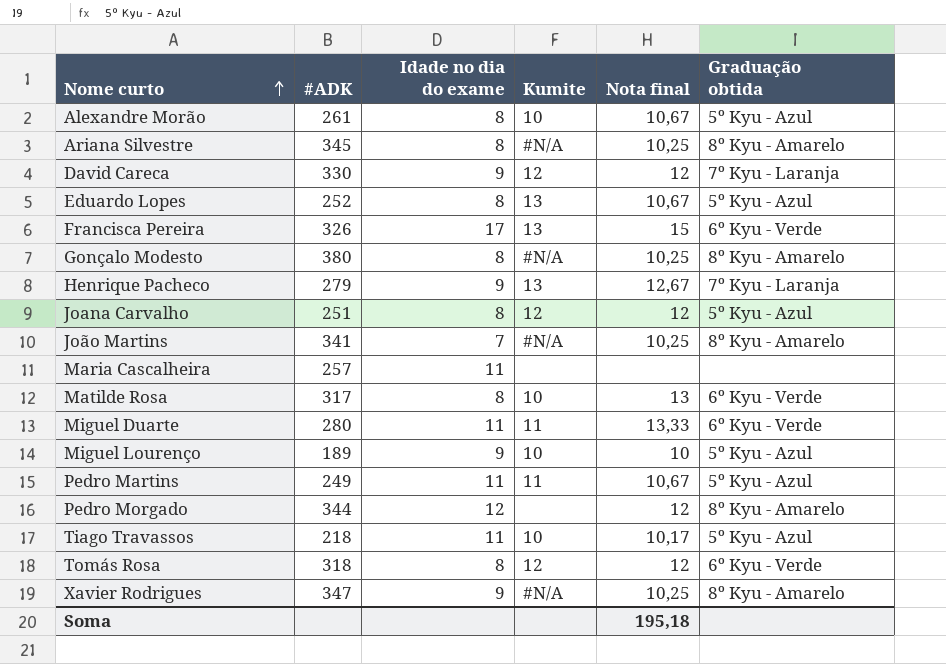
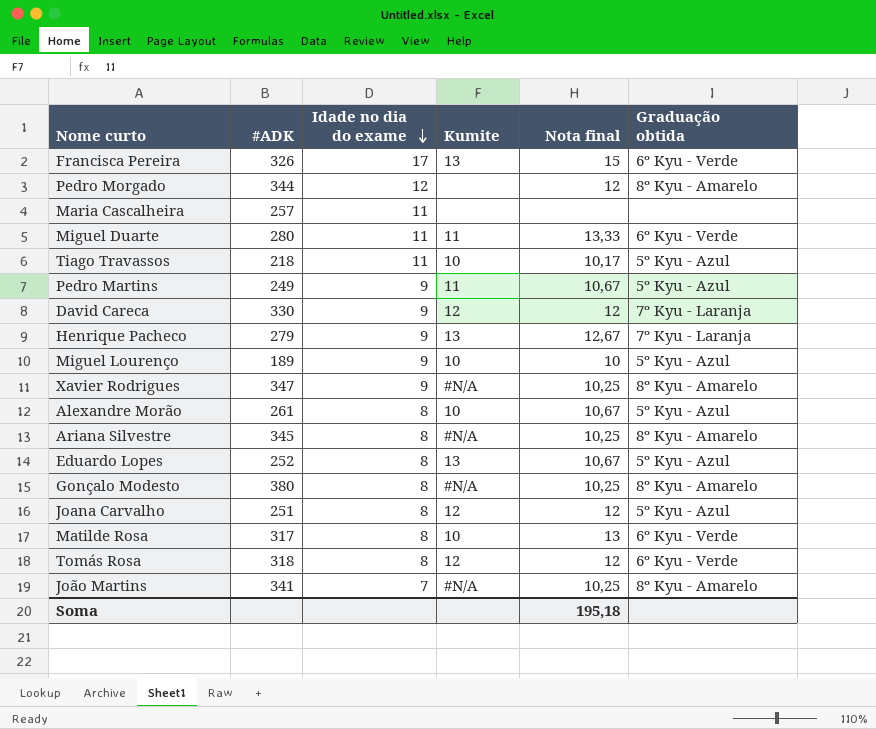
row order: Nome curto ascending -> Idade no dia do exame descending
Pedro Martins | Idade no dia do exame: 11 -> 9

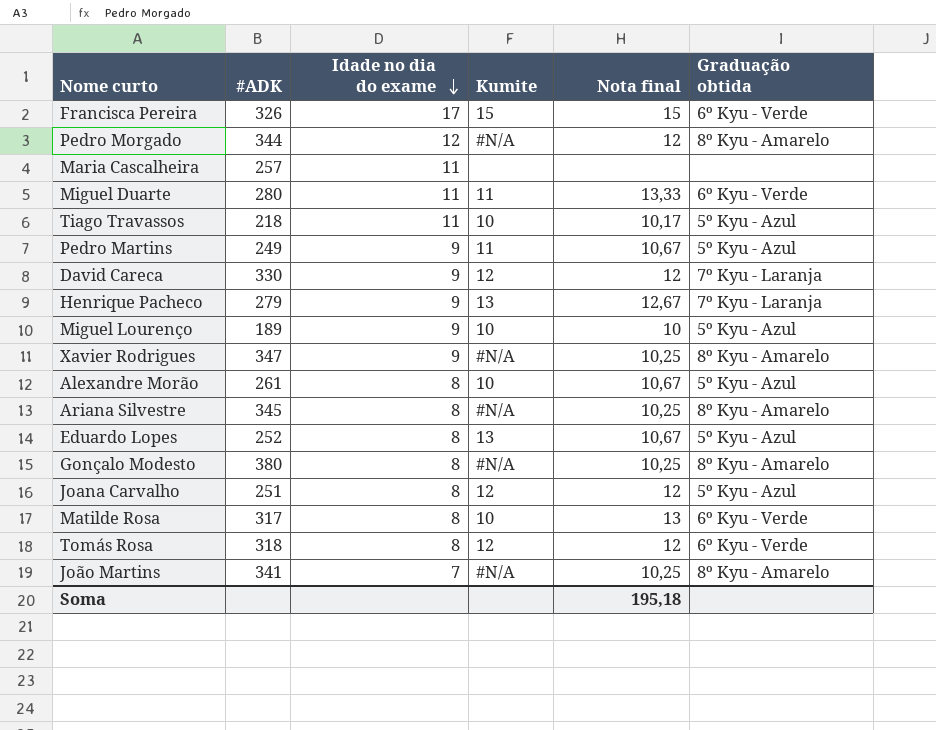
Francisca Pereira | Kumite: 13 -> 15
Pedro Morgado | Kumite: none -> #N/A

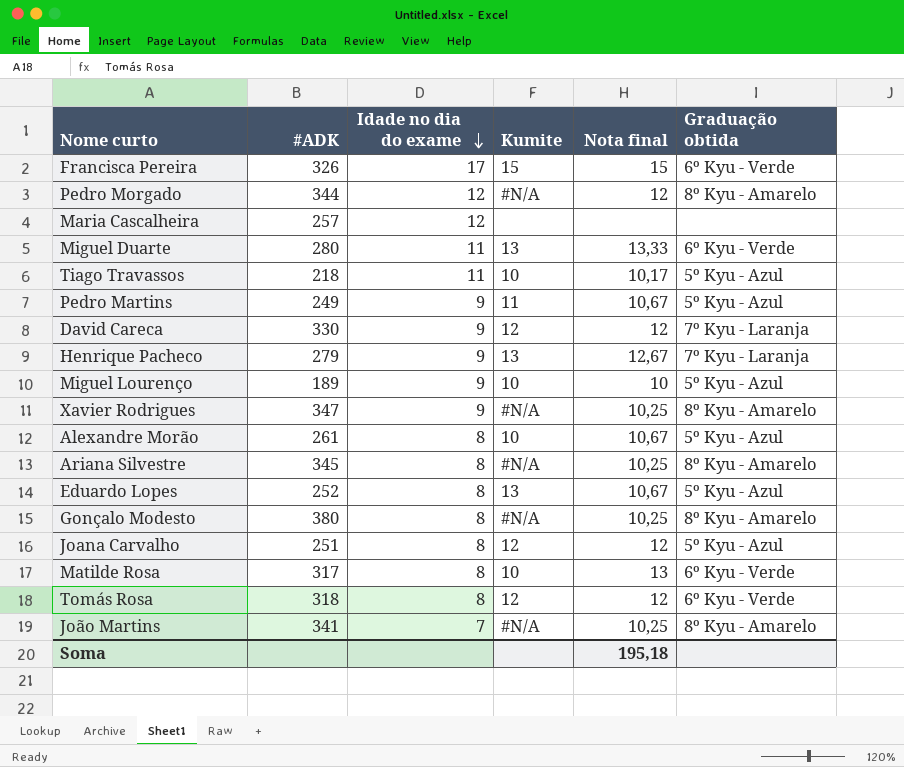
Maria Cascalheira | Idade no dia do exame: 11 -> 12
Miguel Duarte | Kumite: 11 -> 13

